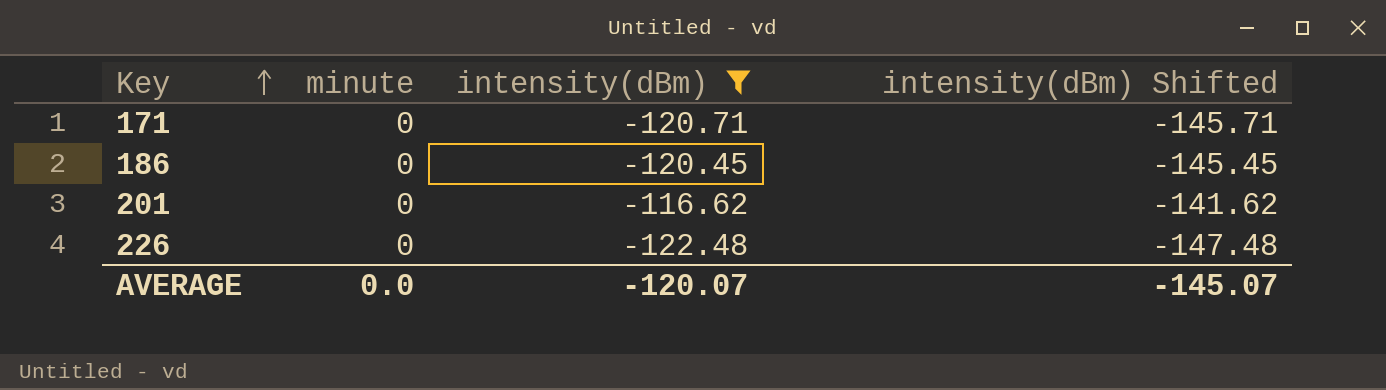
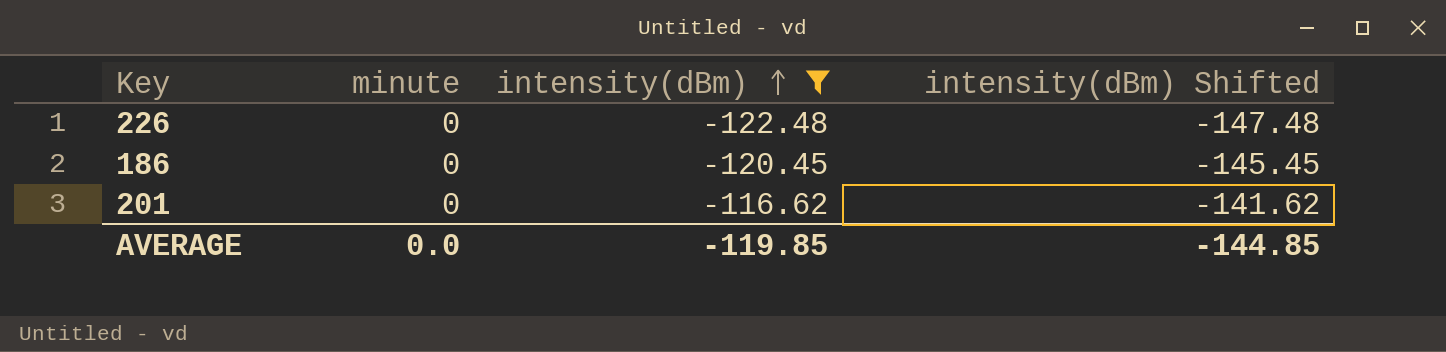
row order: Key ascending -> intensity(dBm) ascending
row 171: 0 | -120.71 | -145.71 -> none
AVERAGE | intensity(dBm): -120.07 -> -119.85
AVERAGE | intensity(dBm) Shifted: -145.07 -> -144.85

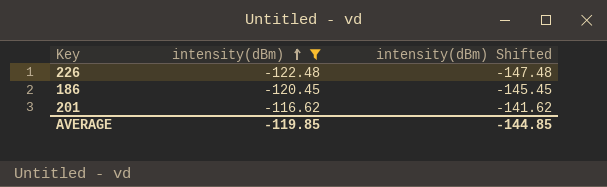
column minute | position: 2 -> none

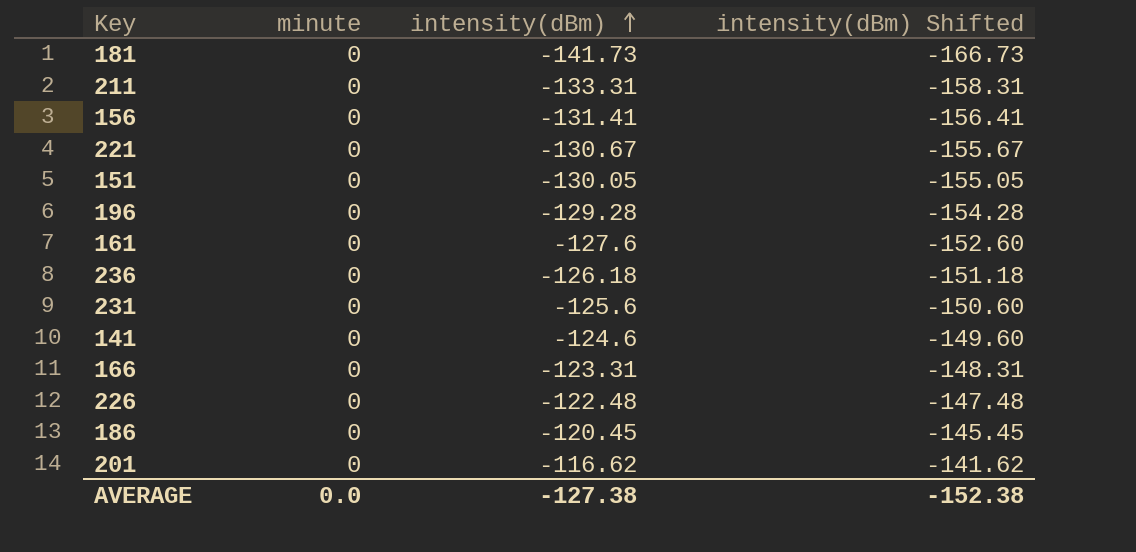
filter: intensity(dBm) >= -122.48 -> none
column minute | position: none -> 2
AVERAGE | intensity(dBm): -119.85 -> -127.38
AVERAGE | intensity(dBm) Shifted: -144.85 -> -152.38

